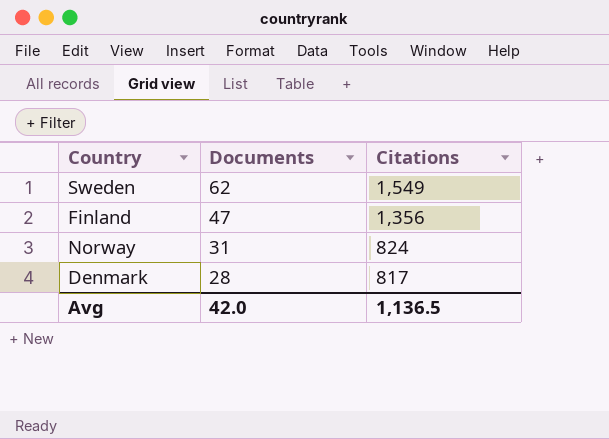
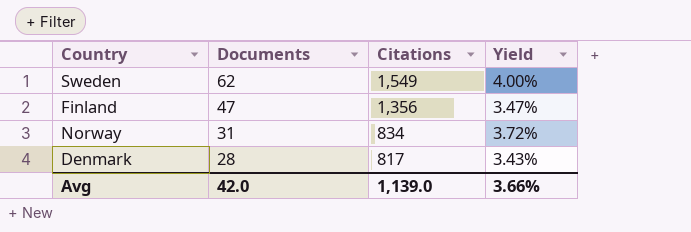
column Yield | formula: none -> [Documents] / [Citations]
Norway | Citations: 824 -> 834
Avg | Citations: 1,136.5 -> 1,139.0

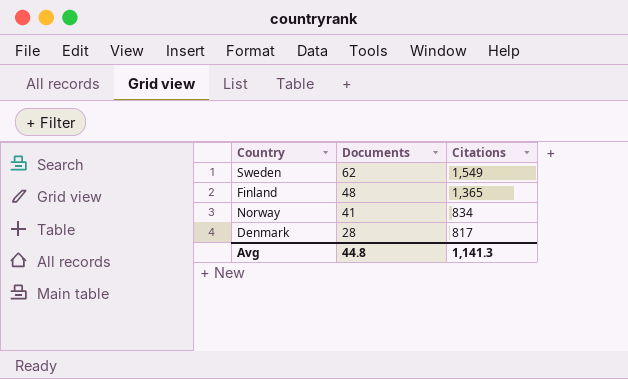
column Yield | formula: [Documents] / [Citations] -> none
Finland | Documents: 47 -> 48
Finland | Citations: 1,356 -> 1,365
Norway | Documents: 31 -> 41
Avg | Documents: 42.0 -> 44.8
Avg | Citations: 1,139.0 -> 1,141.3

